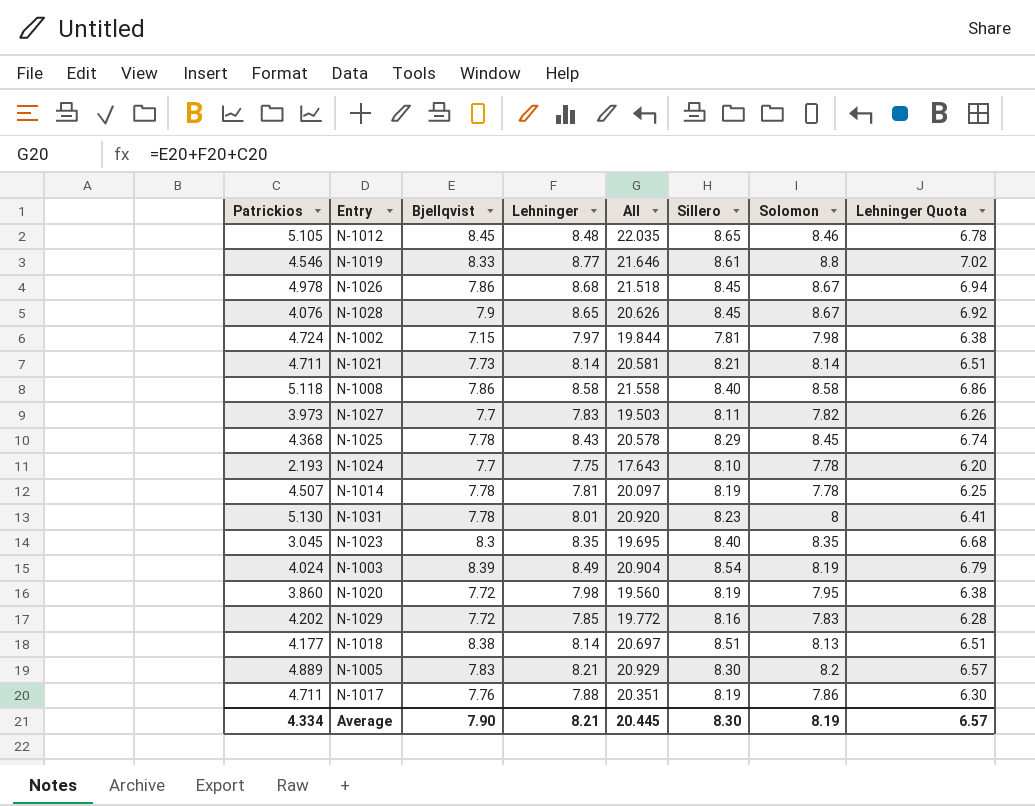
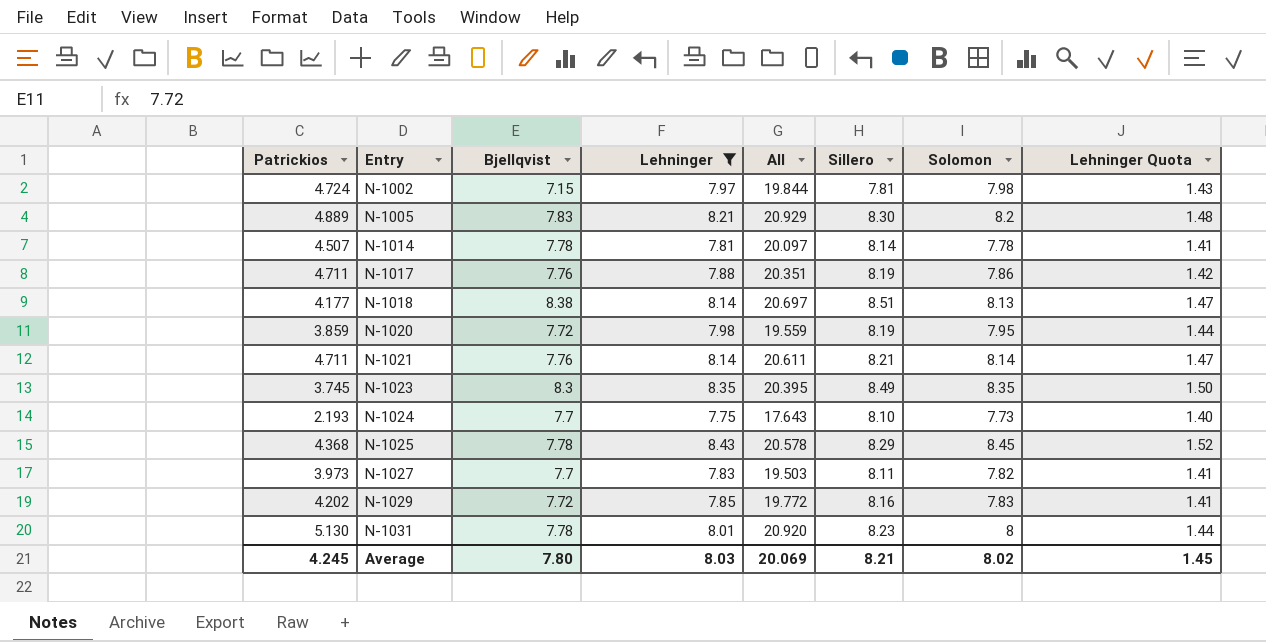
filter: none -> Lehninger <= 8.43
row order: none -> Entry ascending
column Lehninger Quota | formula: [Lehninger] * 0.8 -> [Lehninger] * 0.18
N-1014 | Sillero: 8.19 -> 8.14
N-1020 | Patrickios: 3.860 -> 3.859
N-1020 | All: 19.560 -> 19.559
N-1021 | Bjellqvist: 7.73 -> 7.76
N-1021 | All: 20.581 -> 20.611
N-1023 | Patrickios: 3.045 -> 3.745
N-1023 | All: 19.695 -> 20.395
N-1023 | Sillero: 8.40 -> 8.49
N-1024 | Solomon: 7.78 -> 7.73
Average | Patrickios: 4.334 -> 4.245
Average | Bjellqvist: 7.90 -> 7.80
Average | Lehninger: 8.21 -> 8.03
Average | All: 20.445 -> 20.069
Average | Sillero: 8.30 -> 8.21
Average | Solomon: 8.19 -> 8.02
Average | Lehninger Quota: 6.57 -> 1.45

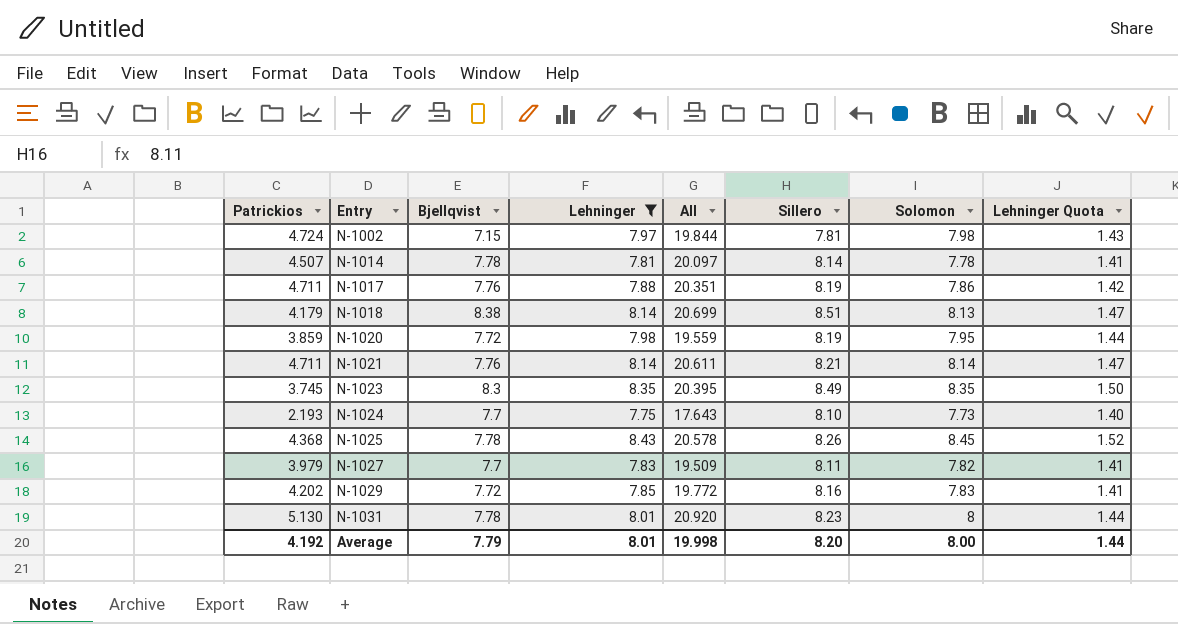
row N-1005: 4.889 | 7.83 | 8.21 | 20.929 | 8.30 | 8.2 | 1.48 -> none
N-1018 | Patrickios: 4.177 -> 4.179
N-1018 | All: 20.697 -> 20.699
N-1025 | Sillero: 8.29 -> 8.26
N-1027 | Patrickios: 3.973 -> 3.979
N-1027 | All: 19.503 -> 19.509
Average | Patrickios: 4.245 -> 4.192
Average | Bjellqvist: 7.80 -> 7.79
Average | Lehninger: 8.03 -> 8.01
Average | All: 20.069 -> 19.998
Average | Sillero: 8.21 -> 8.20
Average | Solomon: 8.02 -> 8.00
Average | Lehninger Quota: 1.45 -> 1.44

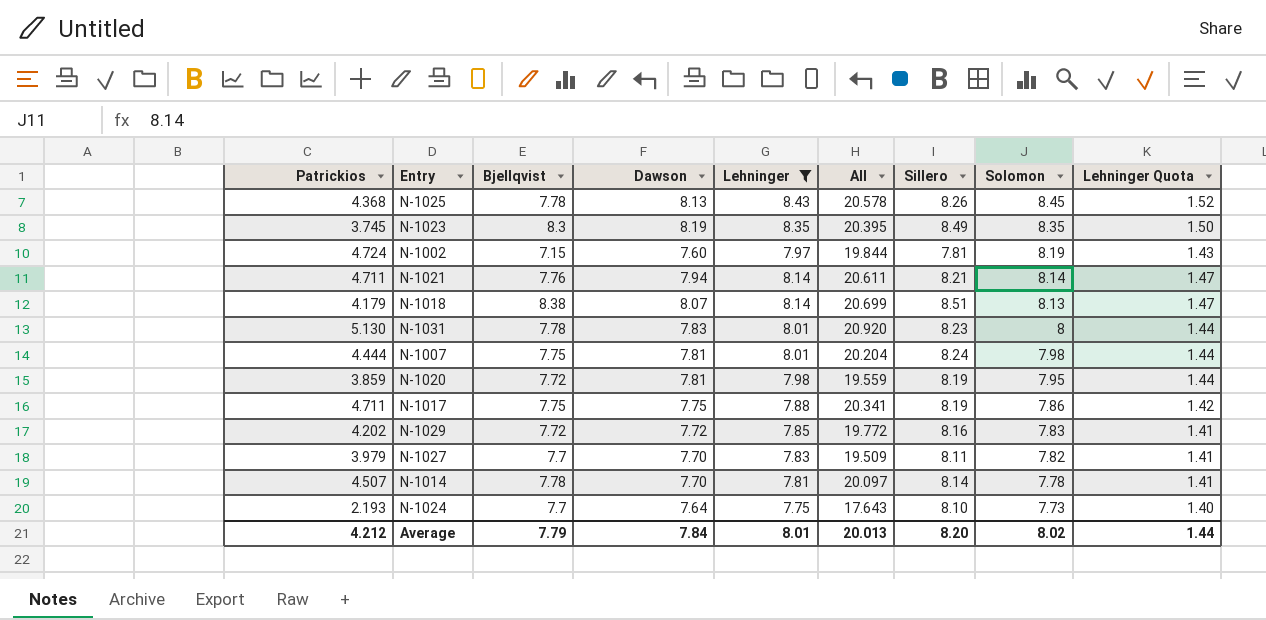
row order: Entry ascending -> Solomon descending
column Dawson | position: none -> 4
N-1002 | Solomon: 7.98 -> 8.19
row N-1007: none -> 4.444 | 7.75 | 7.81 | 8.01 | 20.204 | 8.24 | 7.98 | 1.44
N-1017 | Bjellqvist: 7.76 -> 7.75
N-1017 | All: 20.351 -> 20.341
Average | Patrickios: 4.192 -> 4.212
Average | All: 19.998 -> 20.013
Average | Solomon: 8.00 -> 8.02

